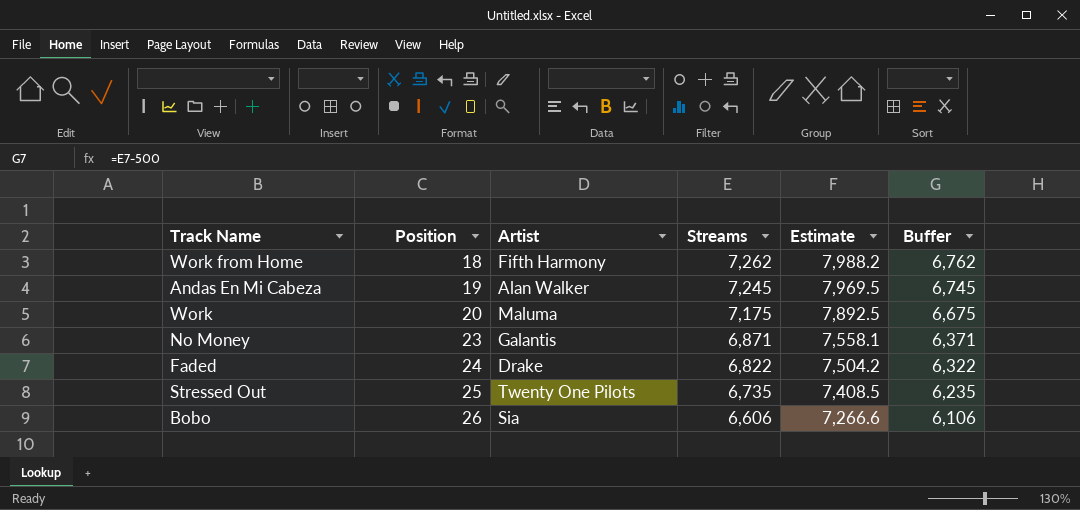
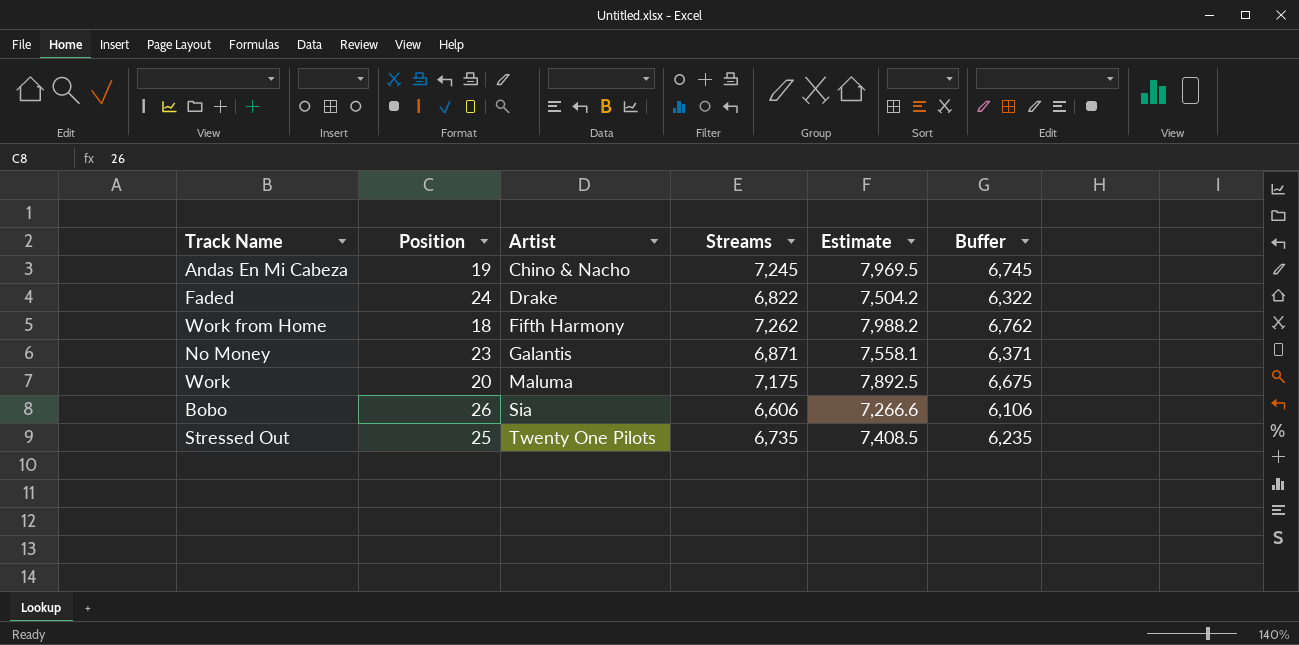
row order: Position ascending -> Artist ascending
Andas En Mi Cabeza | Artist: Alan Walker -> Chino & Nacho

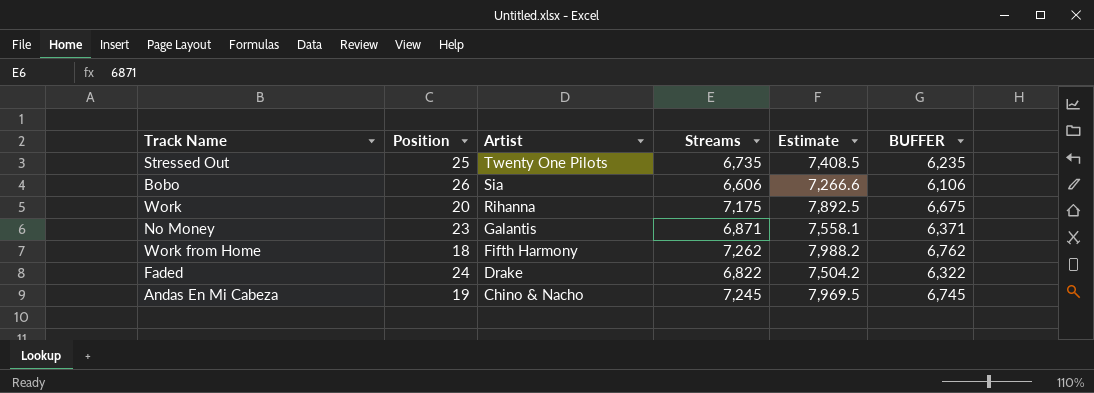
row order: Artist ascending -> Artist descending
column name: Buffer -> BUFFER
Work | Artist: Maluma -> Rihanna

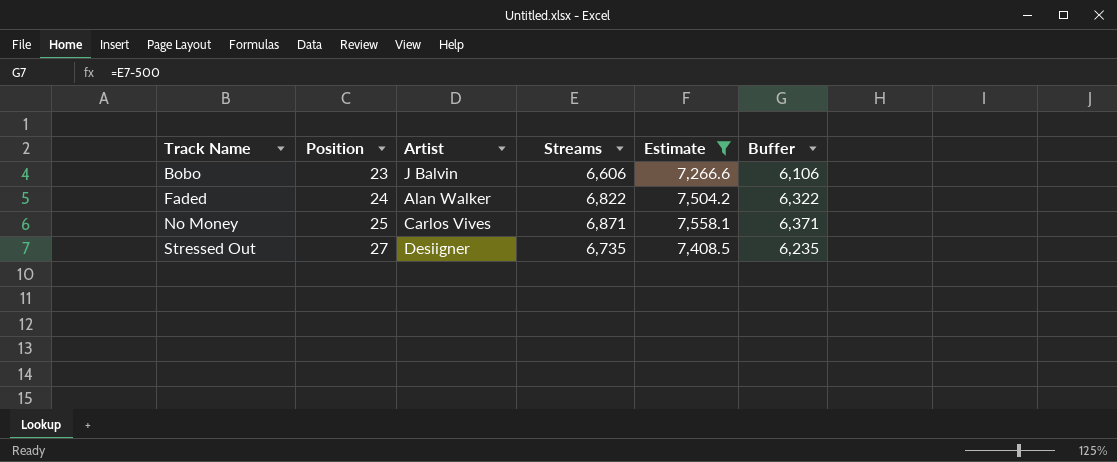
filter: none -> Estimate <= 7,558.1
row order: Artist descending -> Track Name ascending
column name: BUFFER -> Buffer
Bobo | Position: 26 -> 23
Bobo | Artist: Sia -> J Balvin
Faded | Artist: Drake -> Alan Walker
No Money | Position: 23 -> 25
No Money | Artist: Galantis -> Carlos Vives
Stressed Out | Position: 25 -> 27
Stressed Out | Artist: Twenty One Pilots -> Desiigner

